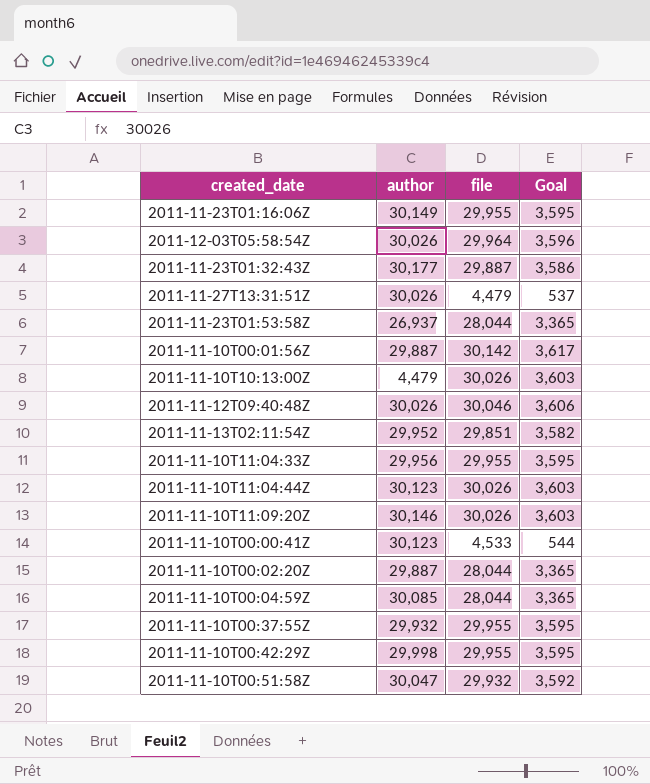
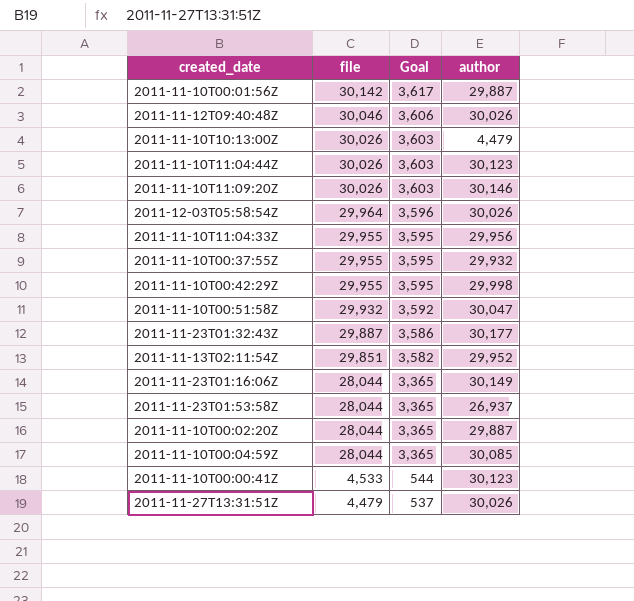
row order: none -> file descending
column author | position: 2 -> 4
2011-11-23T01:16:06Z | file: 29,955 -> 28,044
2011-11-23T01:16:06Z | Goal: 3,595 -> 3,365

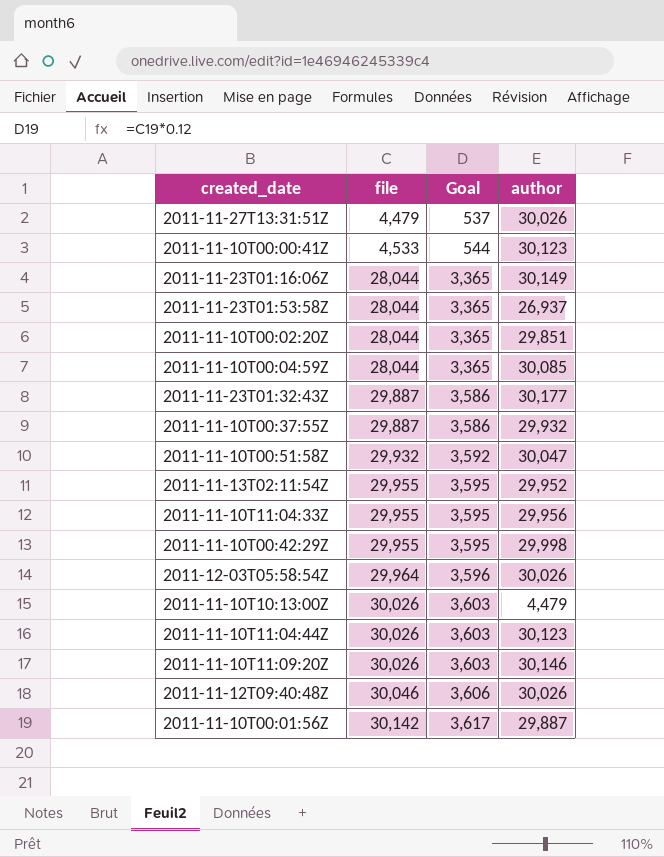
row order: file descending -> file ascending
2011-11-10T00:02:20Z | author: 29,887 -> 29,851
2011-11-10T00:37:55Z | file: 29,955 -> 29,887
2011-11-10T00:37:55Z | Goal: 3,595 -> 3,586
2011-11-13T02:11:54Z | file: 29,851 -> 29,955
2011-11-13T02:11:54Z | Goal: 3,582 -> 3,595

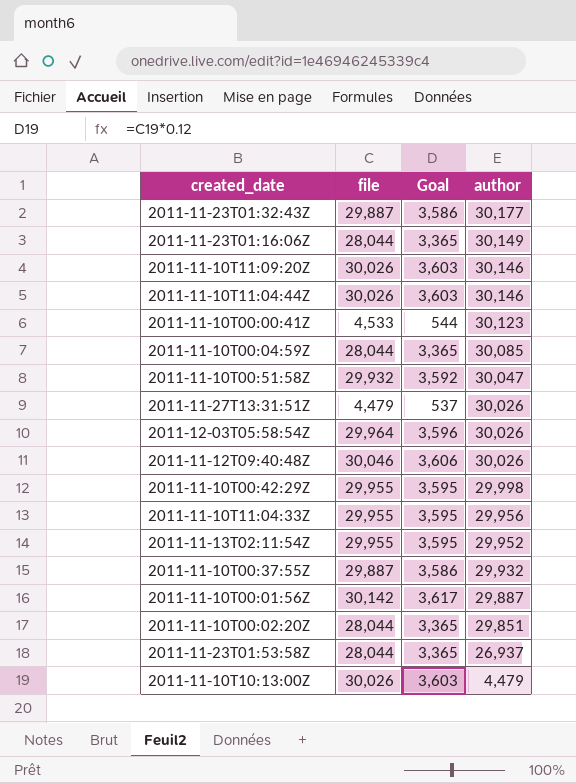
row order: file ascending -> author descending
2011-11-10T11:04:44Z | author: 30,123 -> 30,146

